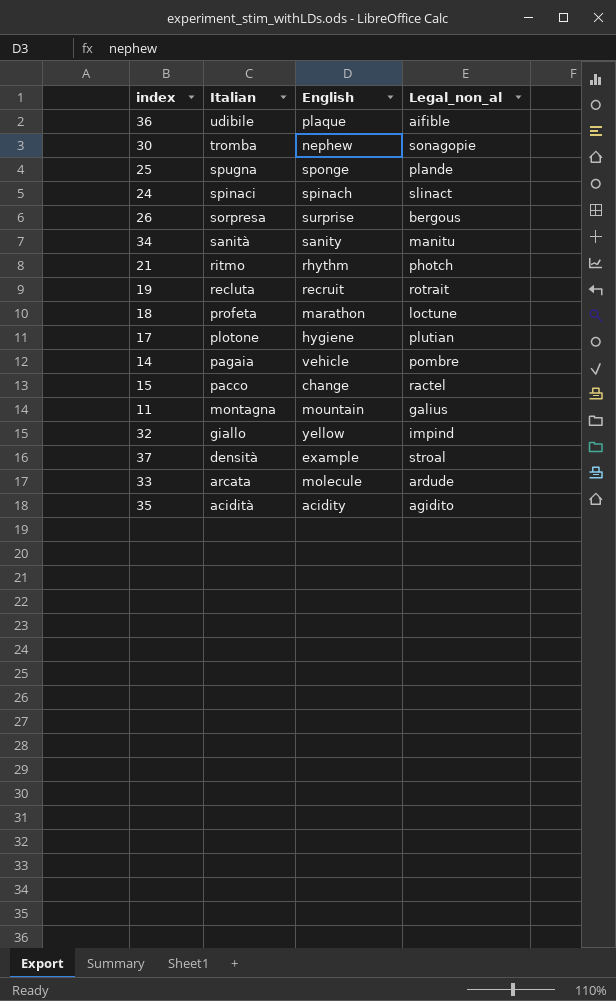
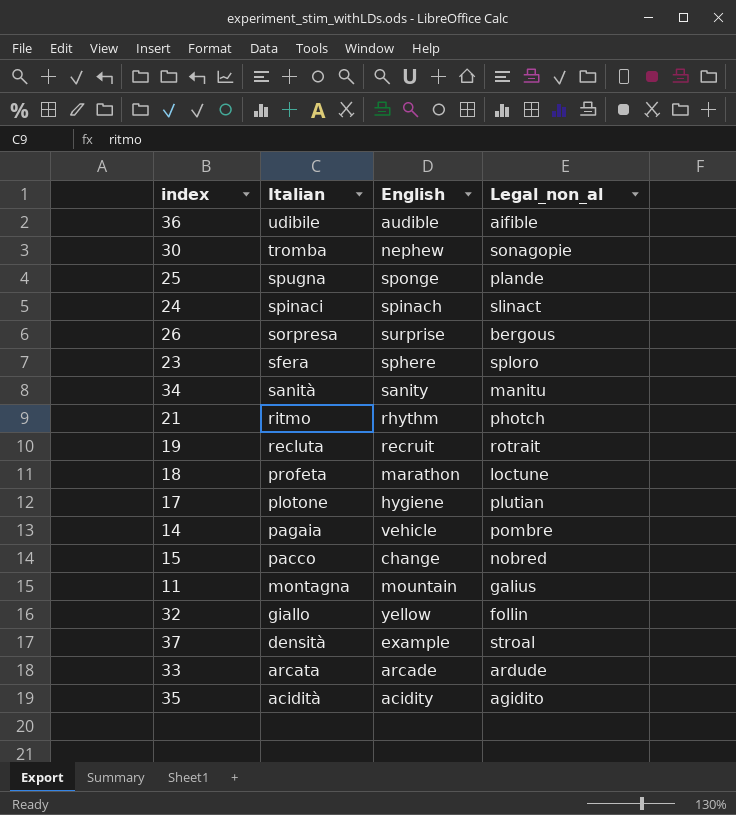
36 | English: plaque -> audible
row 23: none -> sfera | sphere | sploro
15 | Legal_non_al: ractel -> nobred
32 | Legal_non_al: impind -> follin
33 | English: molecule -> arcade

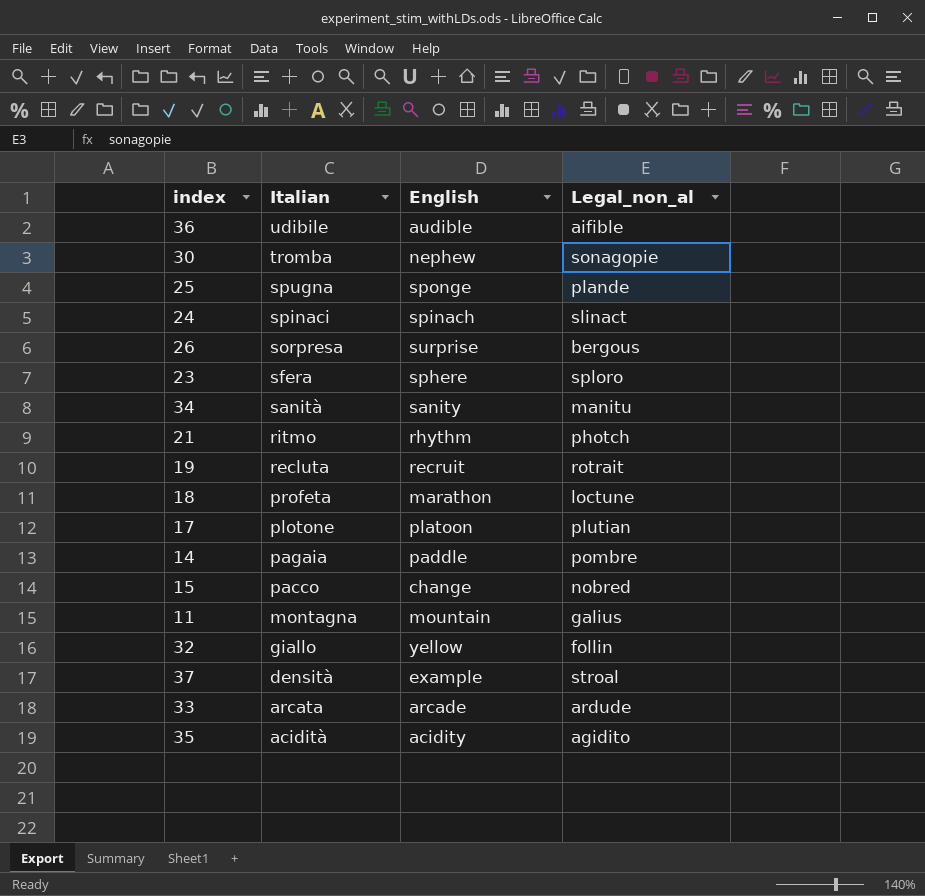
17 | English: hygiene -> platoon
14 | English: vehicle -> paddle

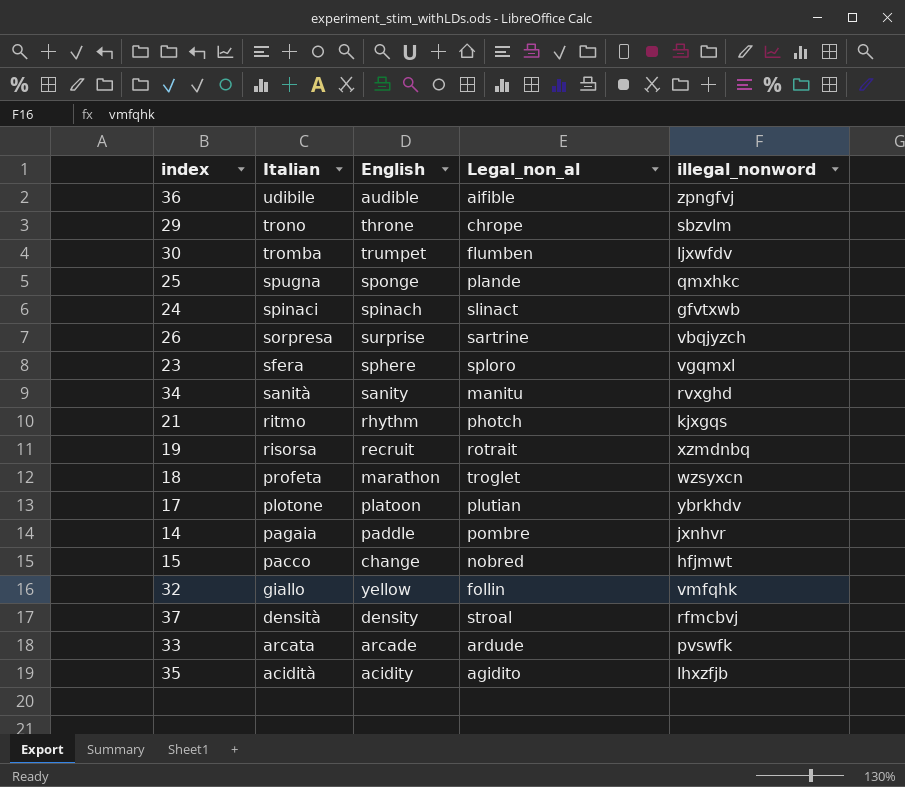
column illegal_nonword | position: none -> 5
row 11: montagna | mountain | galius -> none
row 29: none -> trono | throne | chrope | sbzvlm
30 | English: nephew -> trumpet
30 | Legal_non_al: sonagopie -> flumben
26 | Legal_non_al: bergous -> sartrine
19 | Italian: recluta -> risorsa
18 | Legal_non_al: loctune -> troglet
37 | English: example -> density

